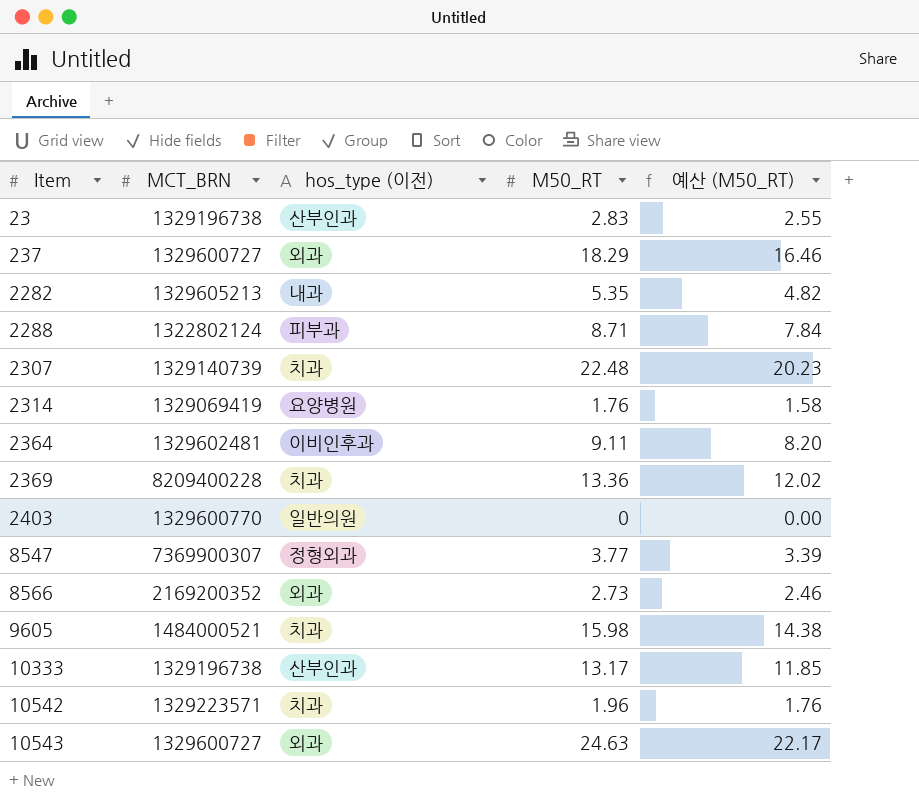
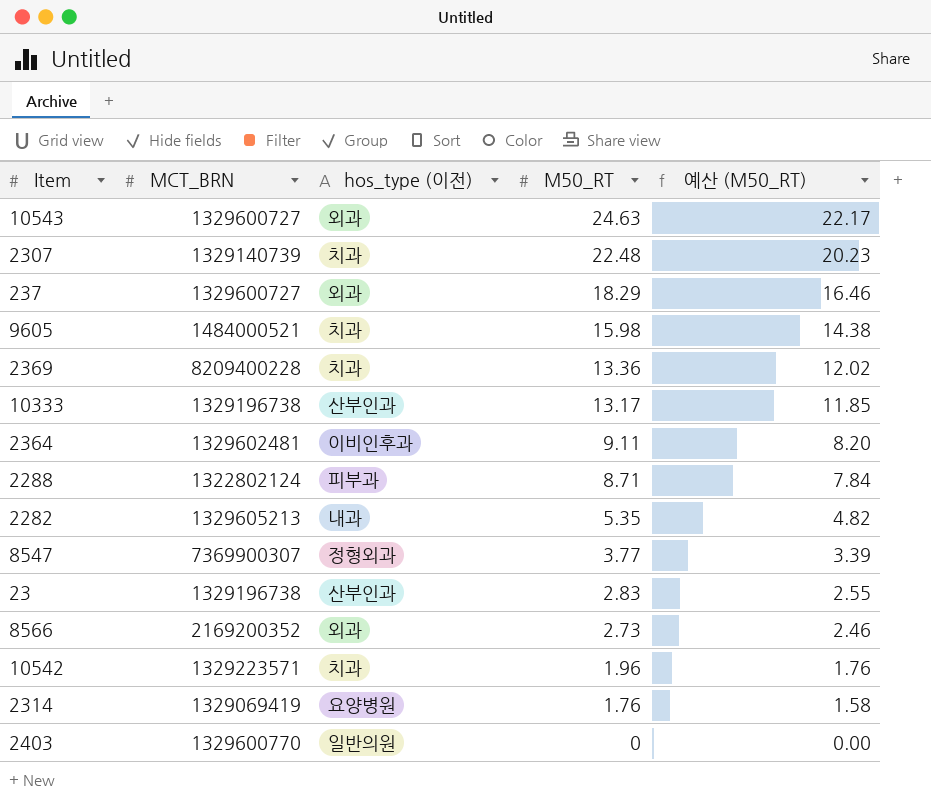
row order: Item ascending -> M50_RT descending

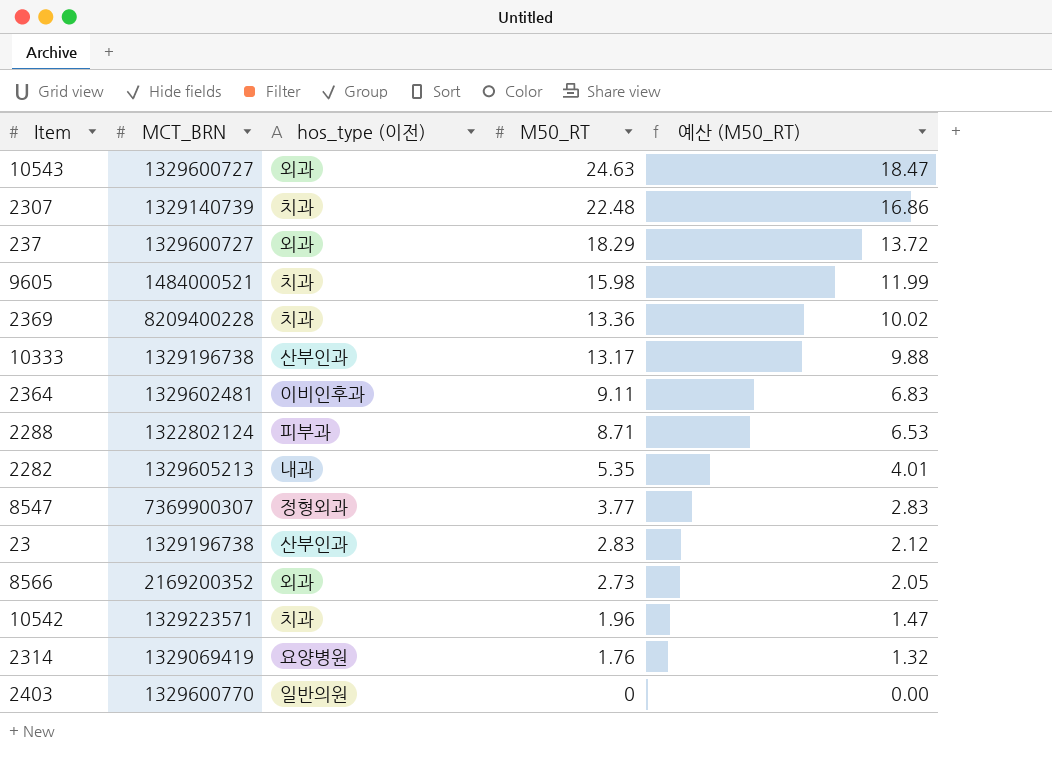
column 예산 (M50_RT) | formula: [M50_RT] * 0.9 -> [M50_RT] * 0.75

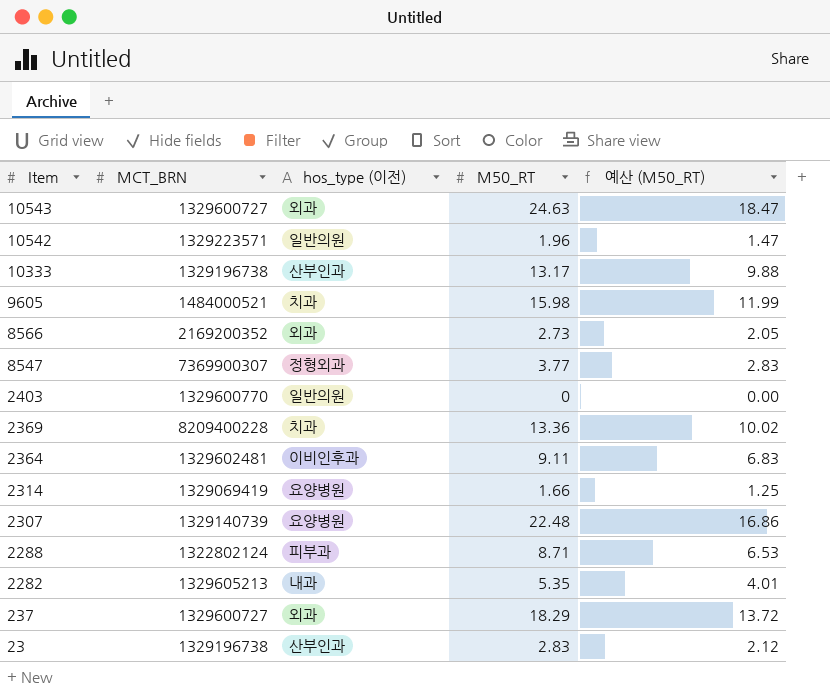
row order: M50_RT descending -> Item descending
10542 | hos_type (이전): 치과 -> 일반의원
2314 | M50_RT: 1.76 -> 1.66
2314 | 예산 (M50_RT): 1.32 -> 1.25
2307 | hos_type (이전): 치과 -> 요양병원

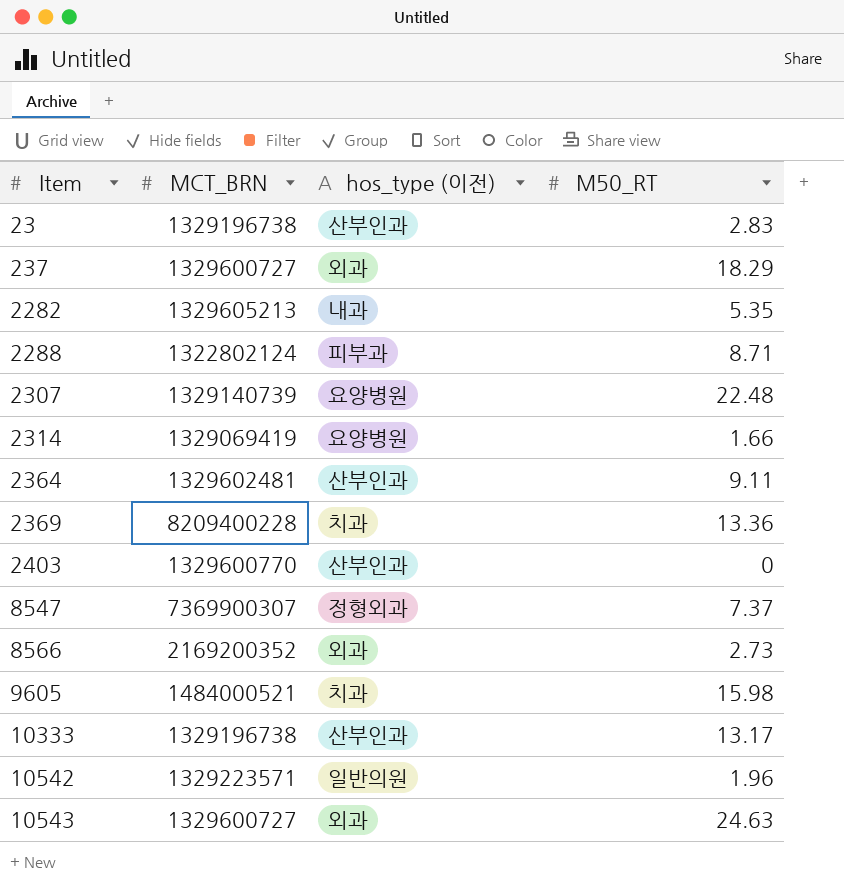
row order: Item descending -> Item ascending
column 예산 (M50_RT) | formula: [M50_RT] * 0.75 -> none
2364 | hos_type (이전): 이비인후과 -> 산부인과
2403 | hos_type (이전): 일반의원 -> 산부인과
8547 | M50_RT: 3.77 -> 7.37

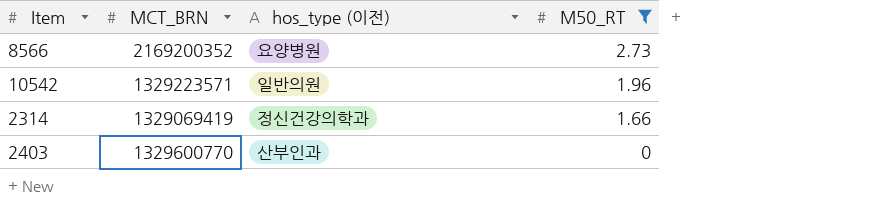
filter: none -> M50_RT <= 2.73
row order: Item ascending -> M50_RT descending
8566 | hos_type (이전): 외과 -> 요양병원
2314 | hos_type (이전): 요양병원 -> 정신건강의학과

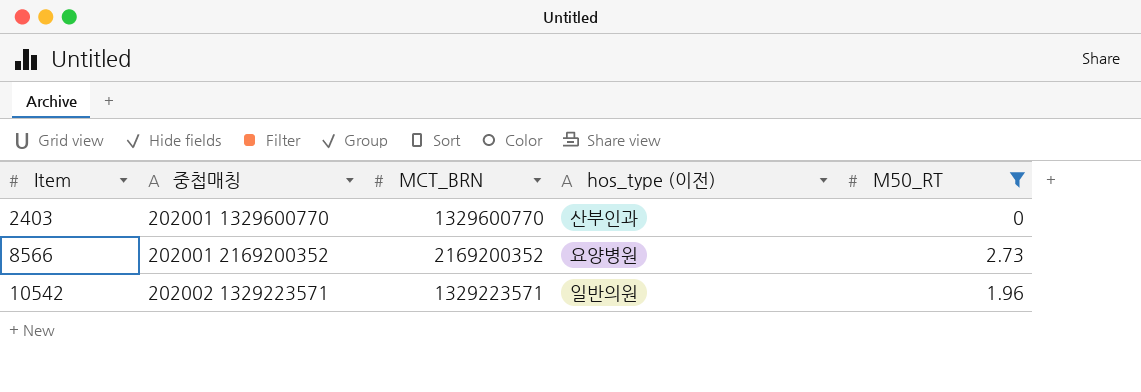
row order: M50_RT descending -> Item ascending
column 중첩매칭 | position: none -> 2
row 2314: 1329069419 | 정신건강의학과 | 1.66 -> none

